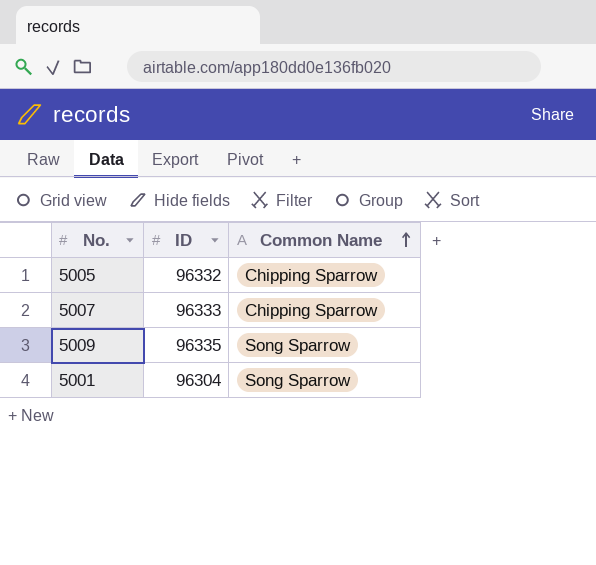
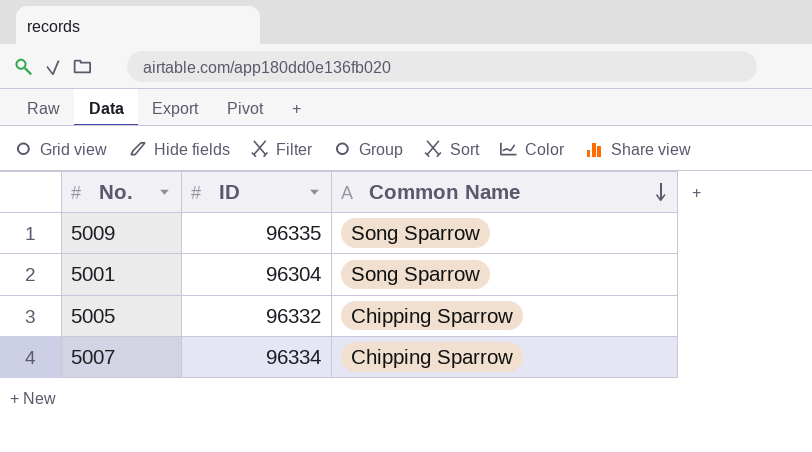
row order: Common Name ascending -> Common Name descending
5007 | ID: 96333 -> 96334

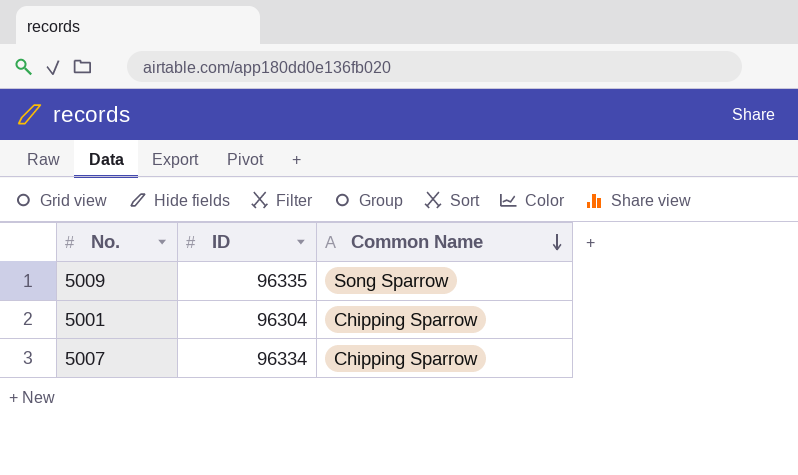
row 5005: 96332 | Chipping Sparrow -> none
5001 | Common Name: Song Sparrow -> Chipping Sparrow

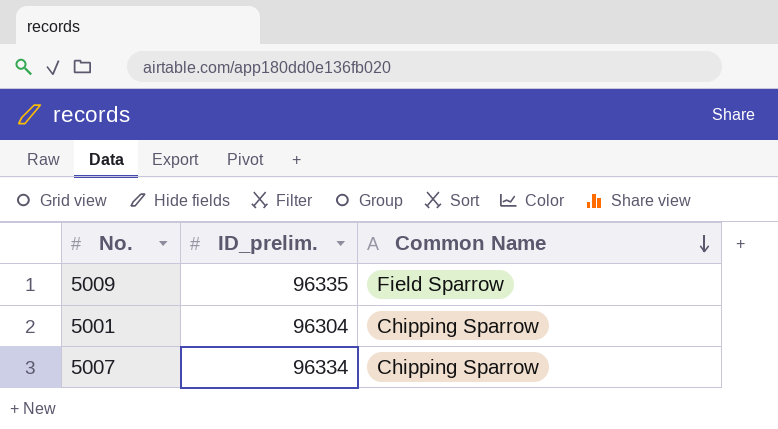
column name: ID -> ID_prelim.
5009 | Common Name: Song Sparrow -> Field Sparrow

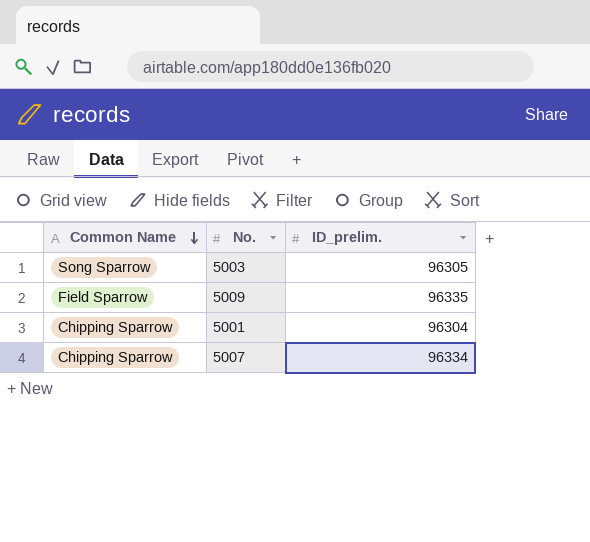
column Common Name | position: 3 -> 1
row 5003: none -> Song Sparrow | 96305

